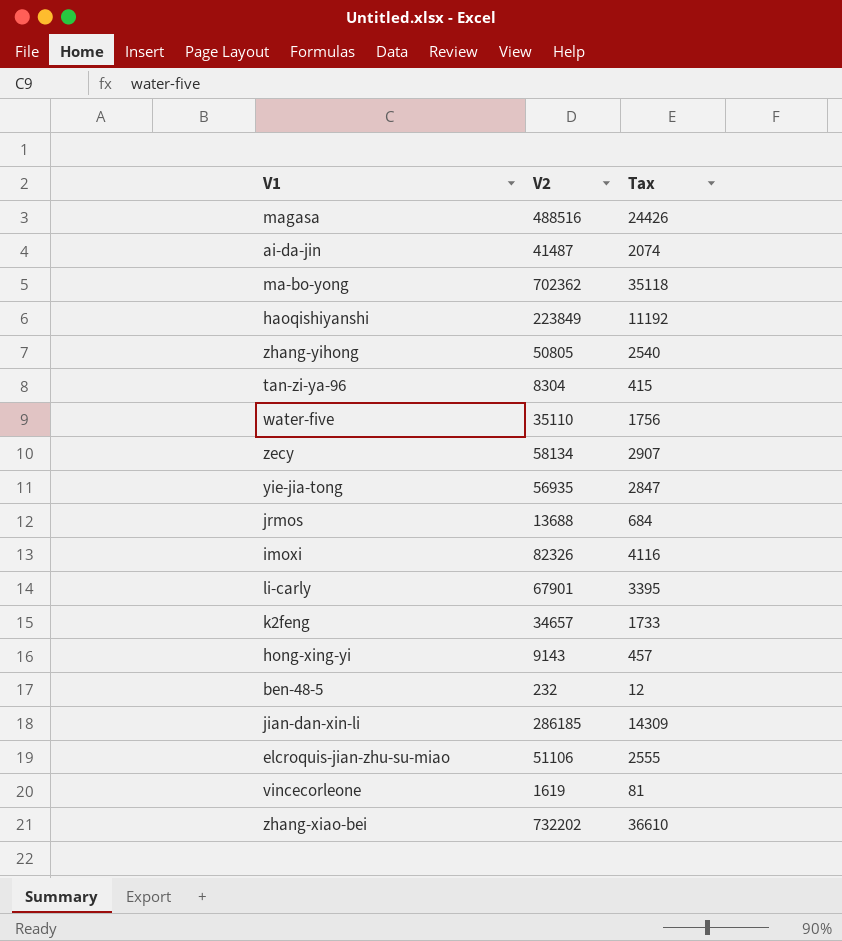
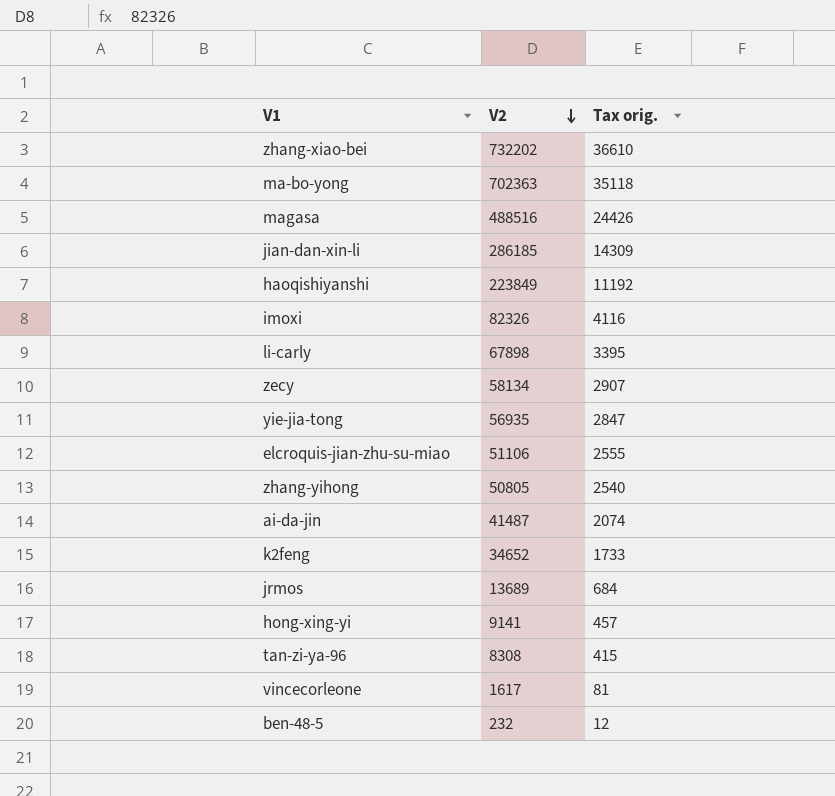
row order: none -> V2 descending
column name: Tax -> Tax orig.
row water-five: 35110 | 1756 -> none
ma-bo-yong | V2: 702362 -> 702363
li-carly | V2: 67901 -> 67898
k2feng | V2: 34657 -> 34652
jrmos | V2: 13688 -> 13689
hong-xing-yi | V2: 9143 -> 9141
tan-zi-ya-96 | V2: 8304 -> 8308
vincecorleone | V2: 1619 -> 1617

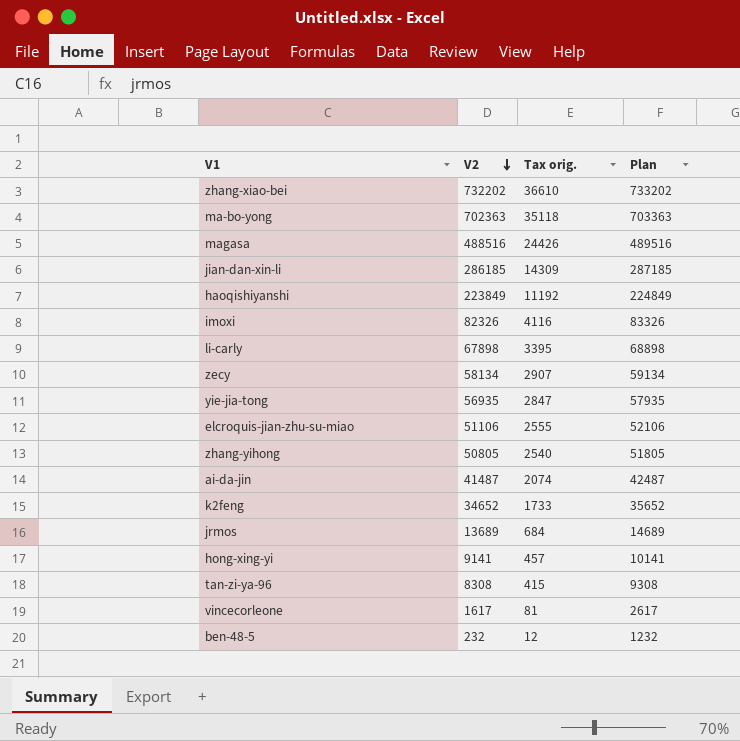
column Plan | formula: none -> [V2] + 1000

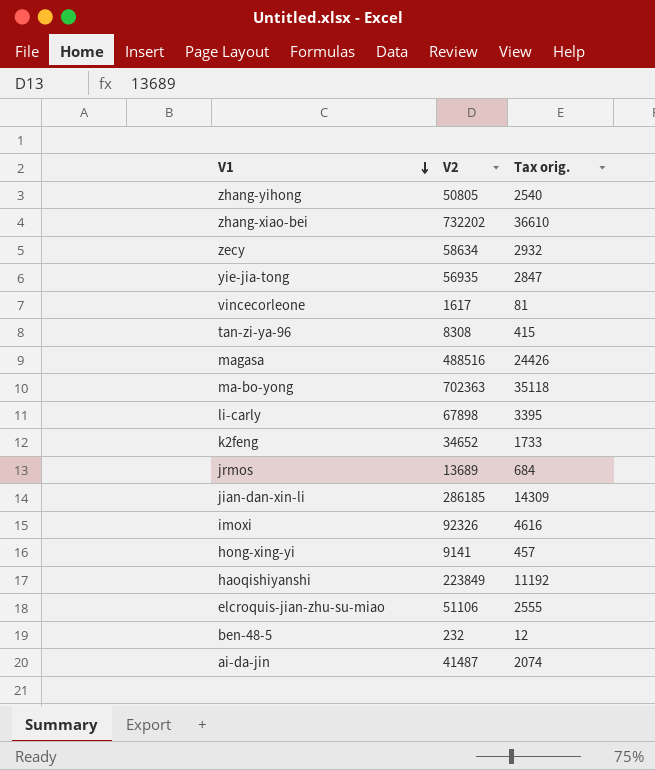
row order: V2 descending -> V1 descending
column Plan | formula: [V2] + 1000 -> none
zecy | V2: 58134 -> 58634
zecy | Tax orig.: 2907 -> 2932
imoxi | V2: 82326 -> 92326
imoxi | Tax orig.: 4116 -> 4616

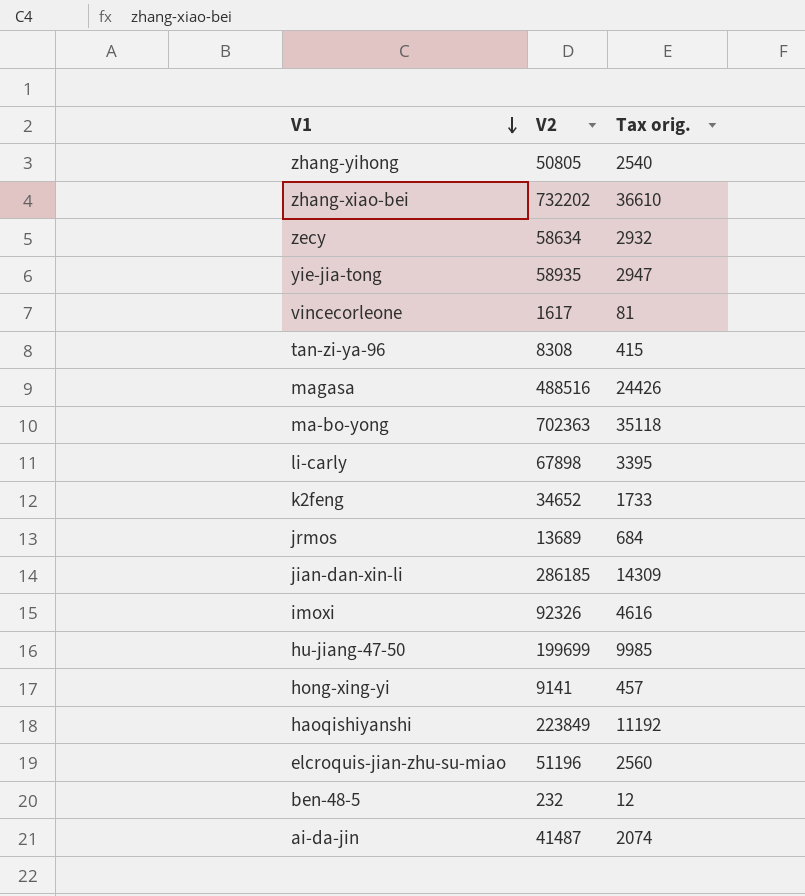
yie-jia-tong | V2: 56935 -> 58935
yie-jia-tong | Tax orig.: 2847 -> 2947
row hu-jiang-47-50: none -> 199699 | 9985
elcroquis-jian-zhu-su-miao | V2: 51106 -> 51196
elcroquis-jian-zhu-su-miao | Tax orig.: 2555 -> 2560

